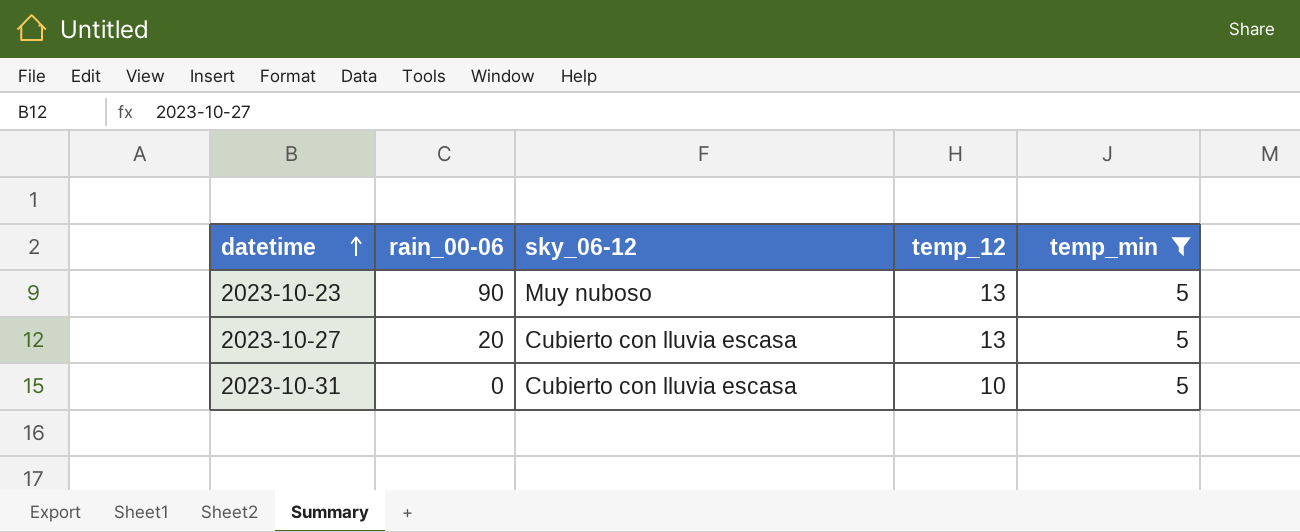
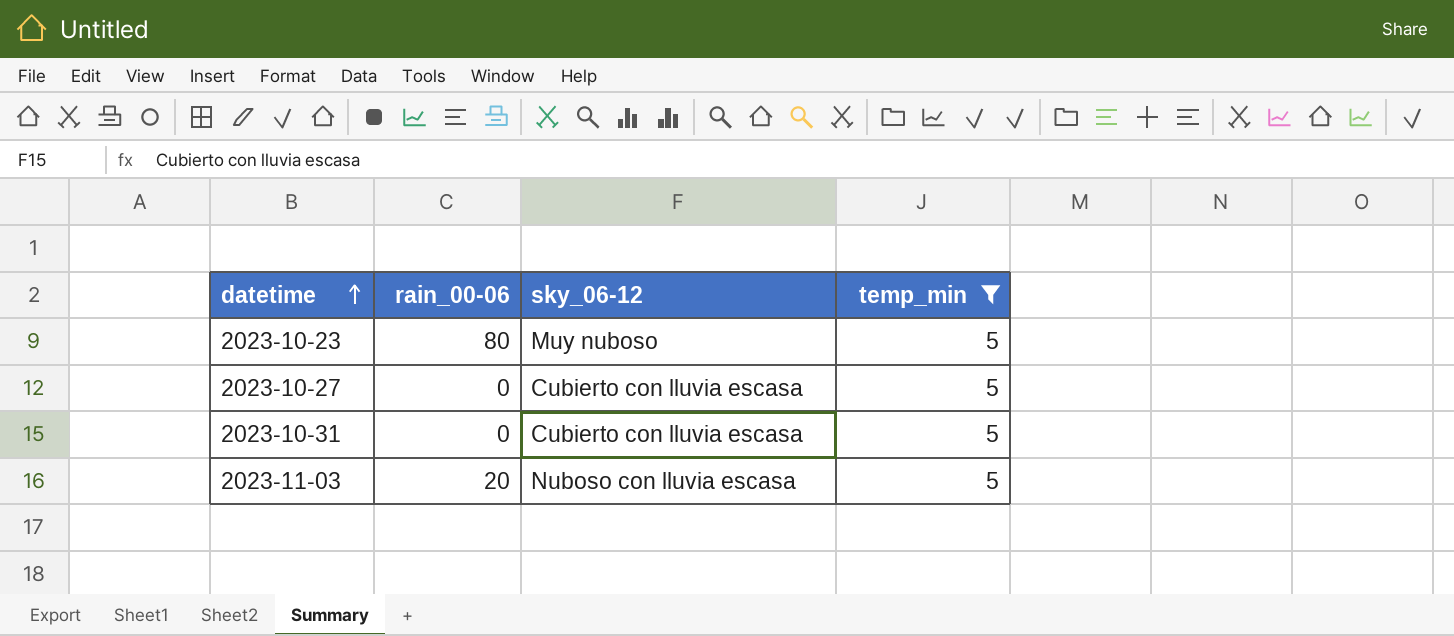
column temp_12 | position: 4 -> none
2023-10-23 | rain_00-06: 90 -> 80
2023-10-27 | rain_00-06: 20 -> 0
row 2023-11-03: none -> 20 | Nuboso con lluvia escasa | 5

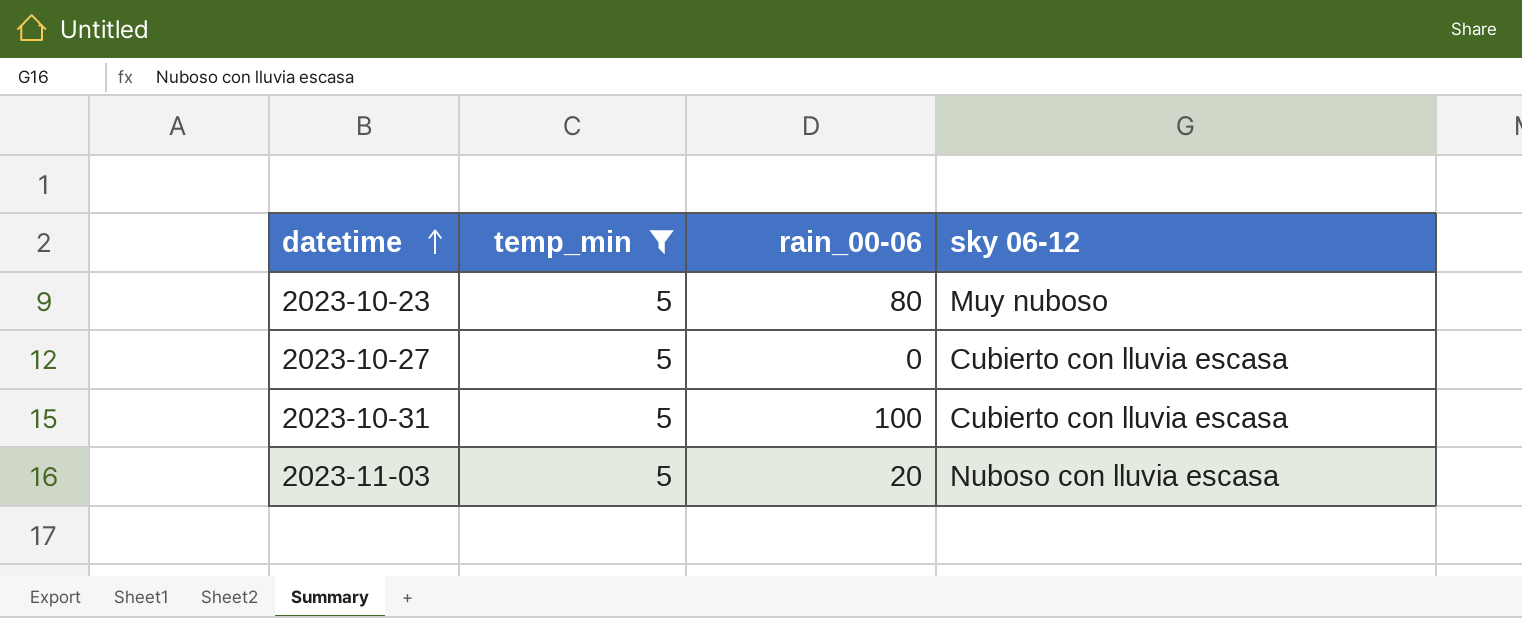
column temp_min | position: 4 -> 2
column name: sky_06-12 -> sky 06-12
2023-10-31 | rain_00-06: 0 -> 100

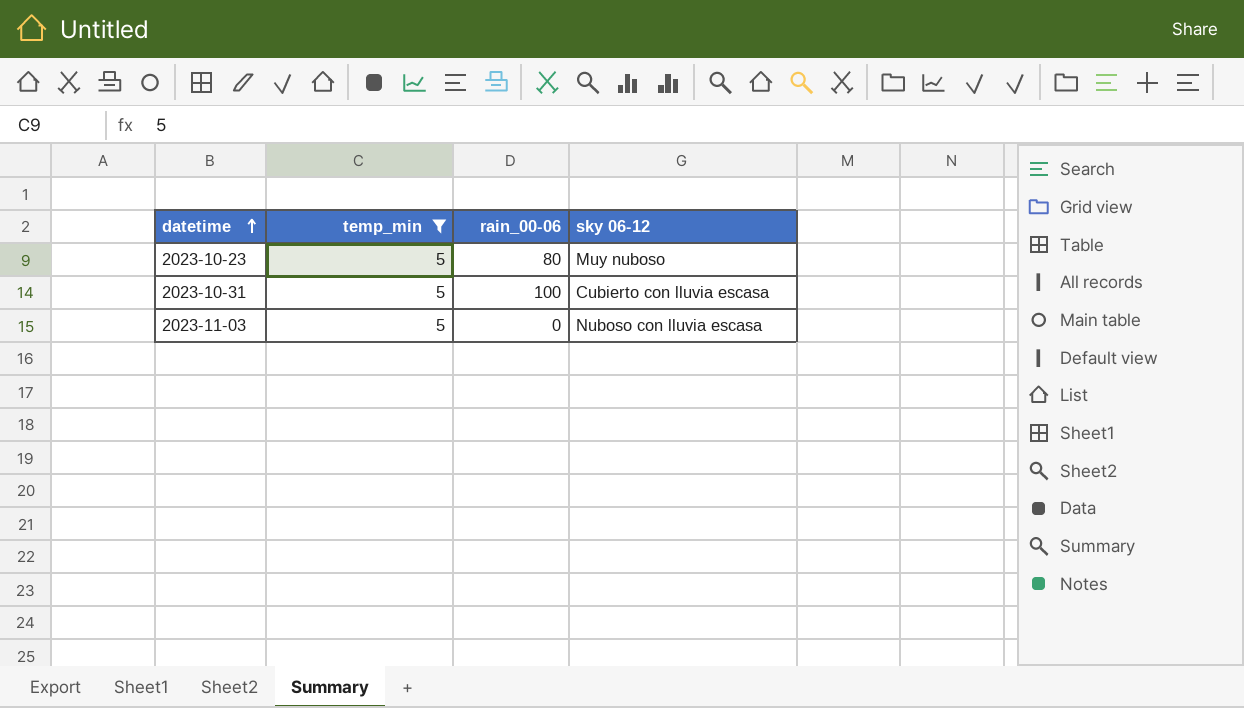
row 2023-10-27: 5 | 0 | Cubierto con lluvia escasa -> none
2023-11-03 | rain_00-06: 20 -> 0

